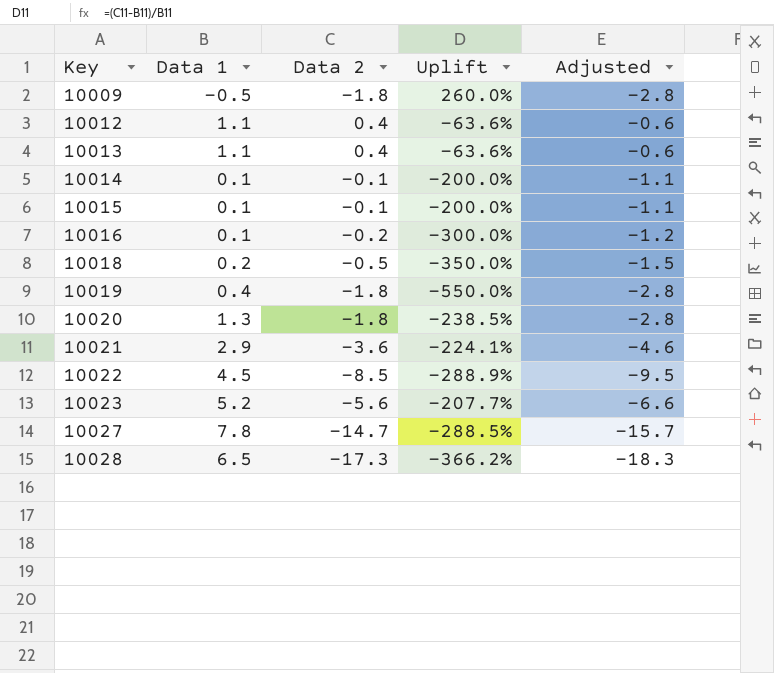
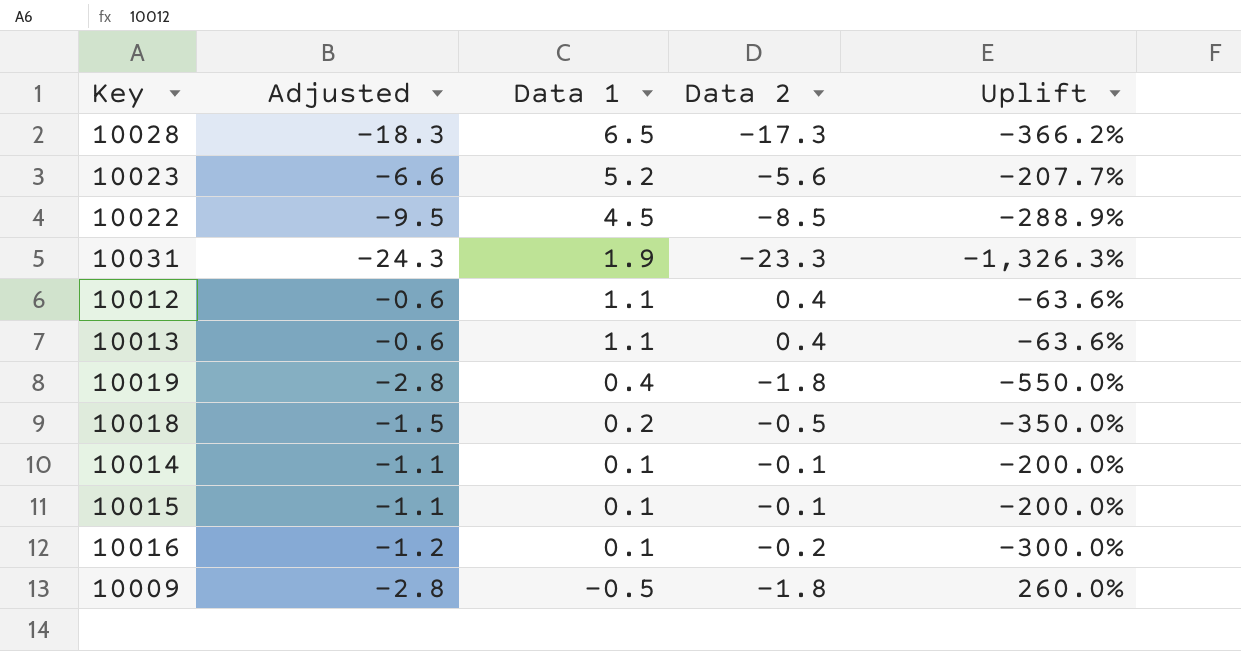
row order: Key ascending -> Data 1 descending
column Adjusted | position: 5 -> 2
row 10020: 1.3 | -1.8 | -238.5% | -2.8 -> none
row 10021: 2.9 | -3.6 | -224.1% | -4.6 -> none
row 10027: 7.8 | -14.7 | -288.5% | -15.7 -> none
row 10031: none -> -24.3 | 1.9 | -23.3 | -1,326.3%

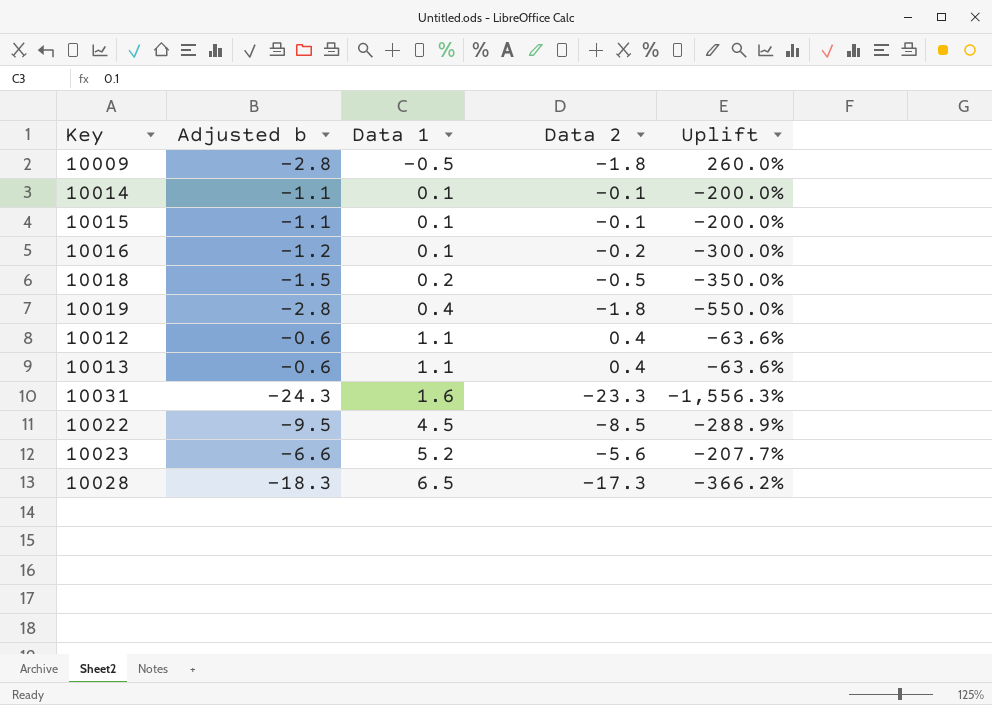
row order: Data 1 descending -> Data 1 ascending
column name: Adjusted -> Adjusted b
10031 | Data 1: 1.9 -> 1.6
10031 | Uplift: -1,326.3% -> -1,556.3%

